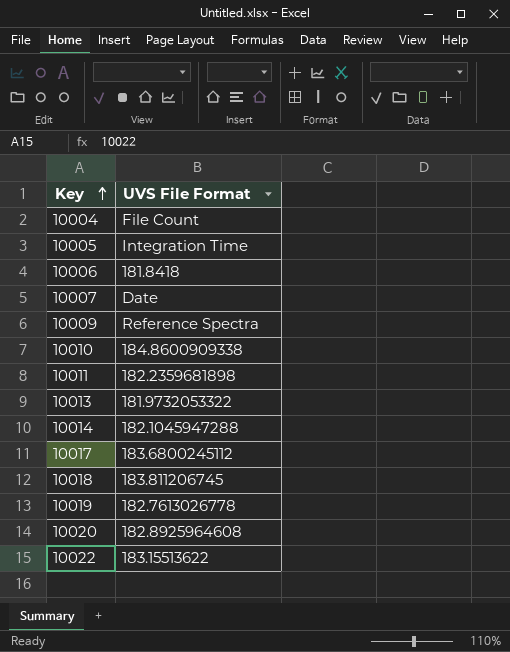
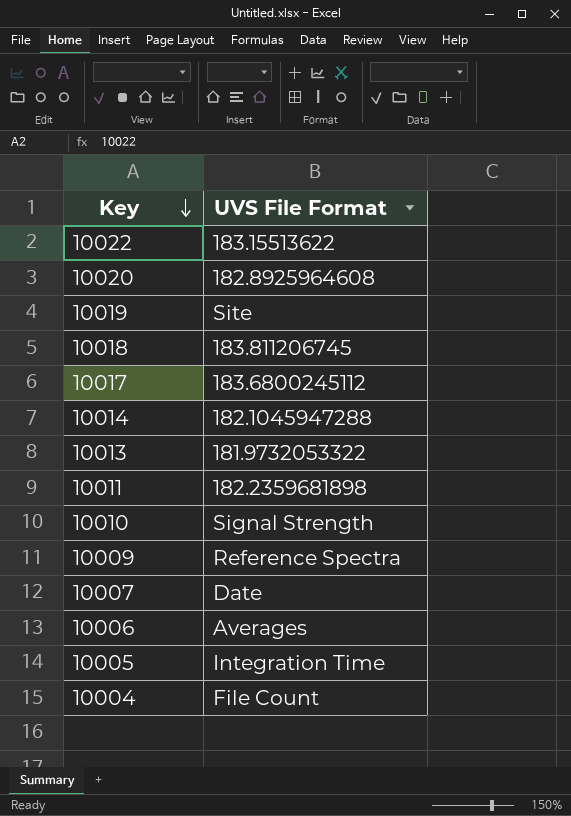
row order: Key ascending -> Key descending
10019 | UVS File Format: 182.7613026778 -> Site
10010 | UVS File Format: 184.8600909338 -> Signal Strength
10006 | UVS File Format: 181.8418 -> Averages

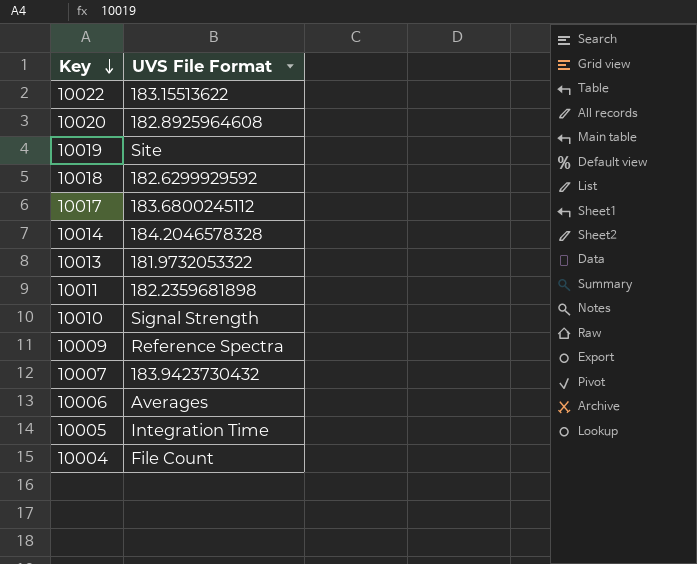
10018 | UVS File Format: 183.811206745 -> 182.6299929592
10014 | UVS File Format: 182.1045947288 -> 184.2046578328
10007 | UVS File Format: Date -> 183.9423730432

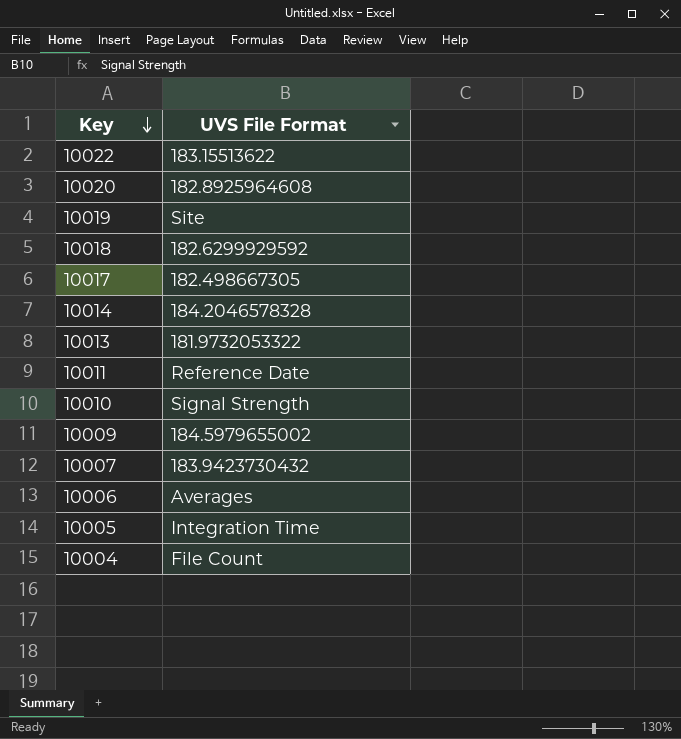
10017 | UVS File Format: 183.6800245112 -> 182.498667305
10011 | UVS File Format: 182.2359681898 -> Reference Date
10009 | UVS File Format: Reference Spectra -> 184.5979655002

